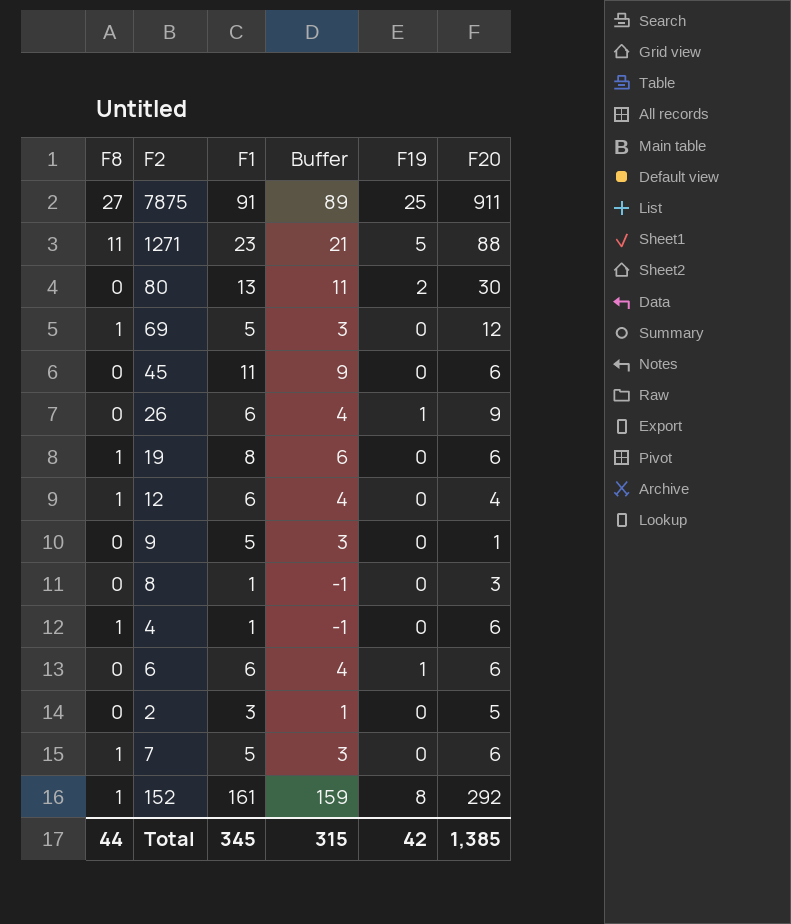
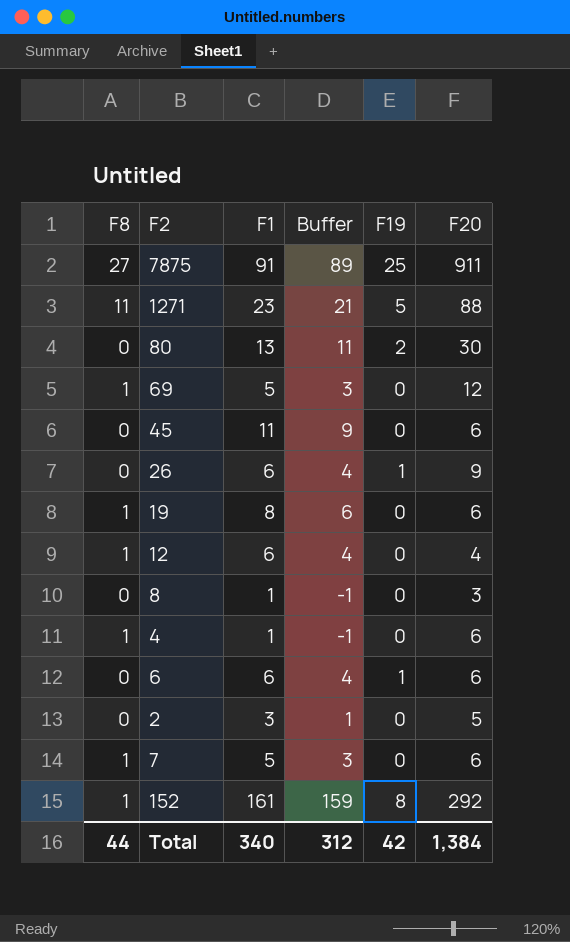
row 9: 0 | 5 | 3 | 0 | 1 -> none
Total | F1: 345 -> 340
Total | Buffer: 315 -> 312
Total | F20: 1,385 -> 1,384

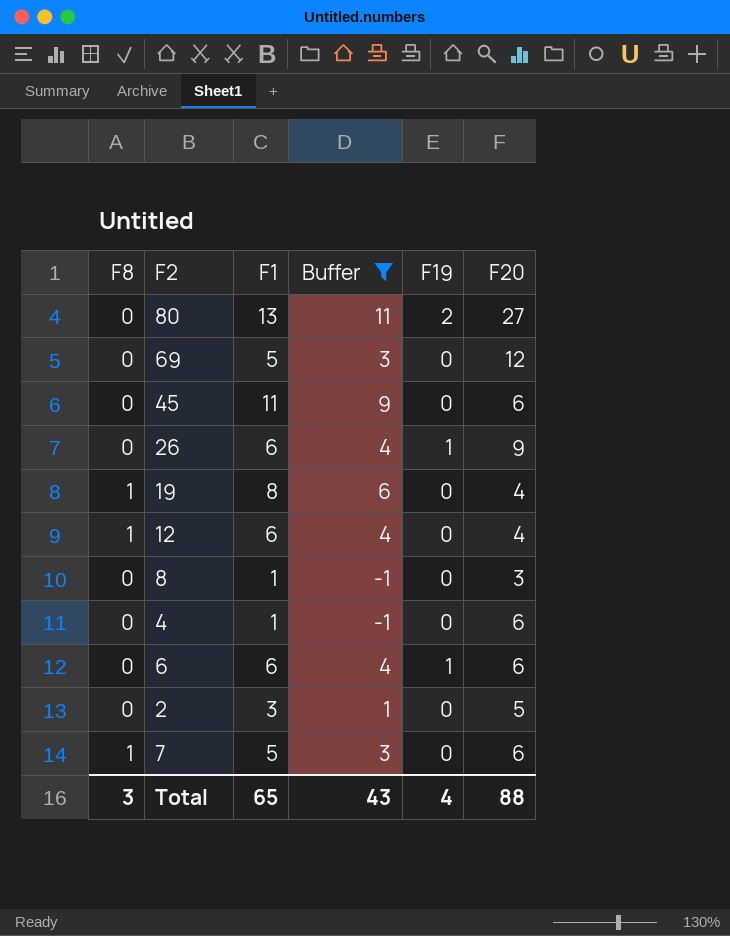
filter: none -> Buffer <= 11
80 | F20: 30 -> 27
69 | F8: 1 -> 0
19 | F20: 6 -> 4
4 | F8: 1 -> 0
Total | F8: 44 -> 3
Total | F1: 340 -> 65
Total | Buffer: 312 -> 43
Total | F19: 42 -> 4
Total | F20: 1,384 -> 88

